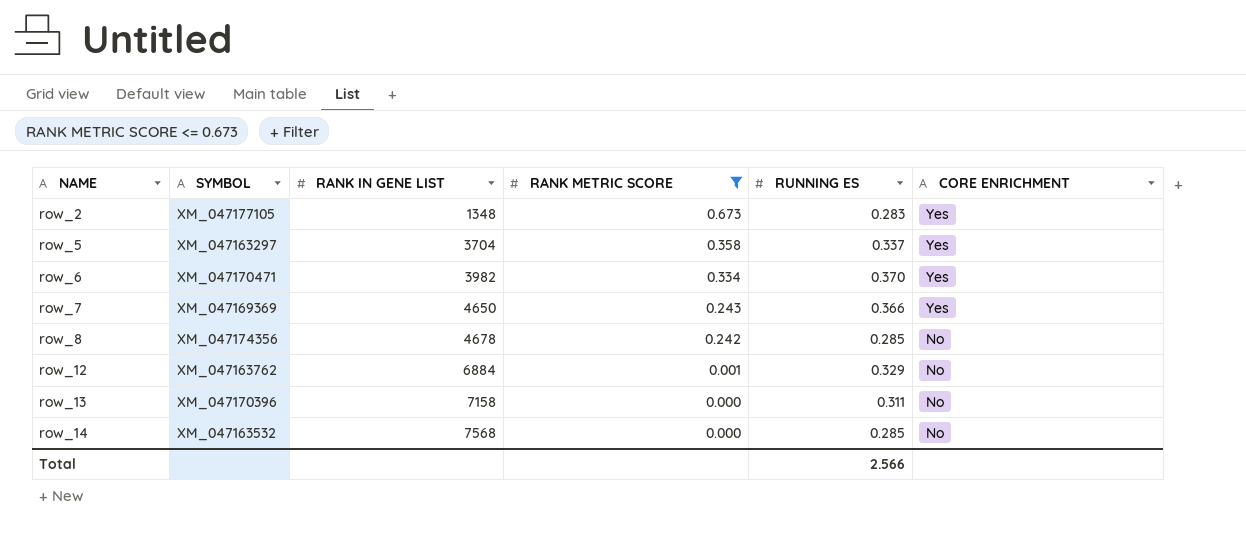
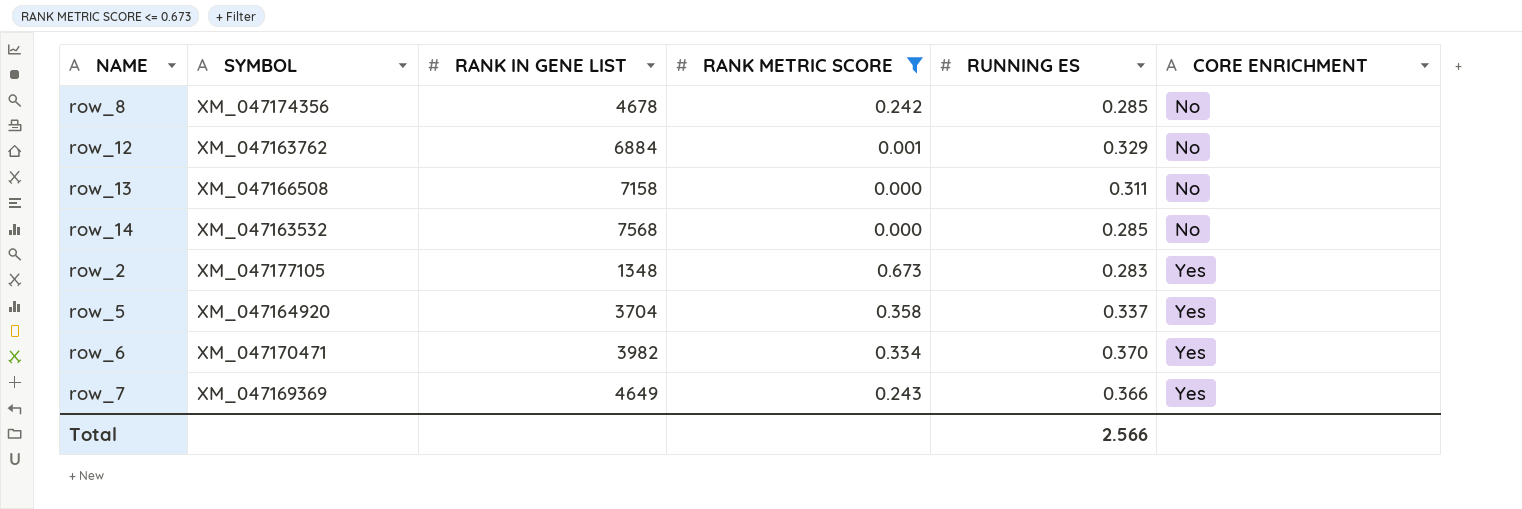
row order: NAME ascending -> CORE ENRICHMENT ascending
row_13 | SYMBOL: XM_047170396 -> XM_047166508
row_5 | SYMBOL: XM_047163297 -> XM_047164920
row_7 | RANK IN GENE LIST: 4650 -> 4649

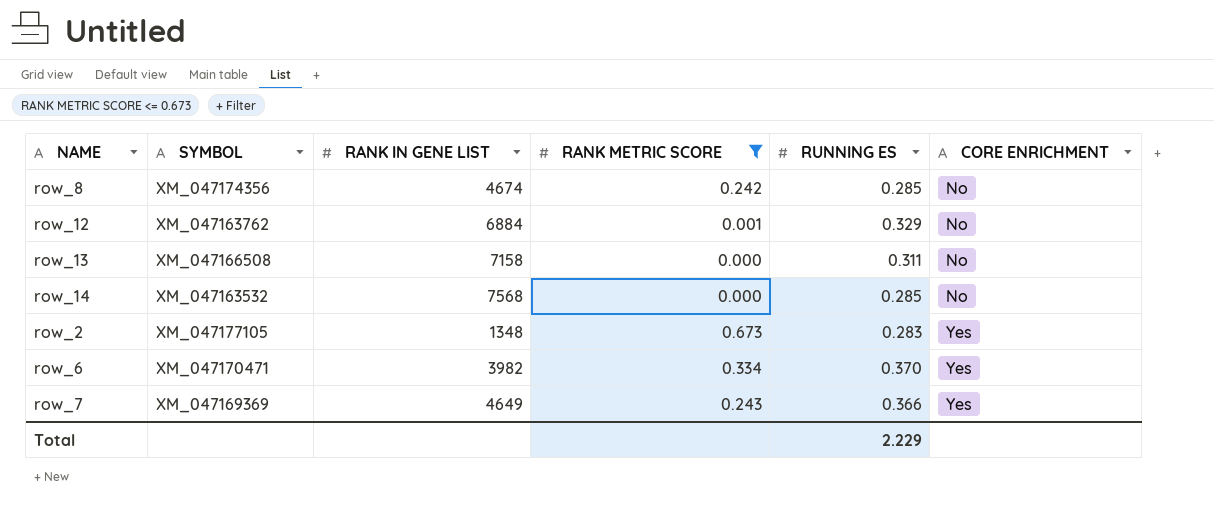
row row_5: XM_047164920 | 3704 | 0.358 | 0.337 | Yes -> none
row_8 | RANK IN GENE LIST: 4678 -> 4674
Total | RUNNING ES: 2.566 -> 2.229

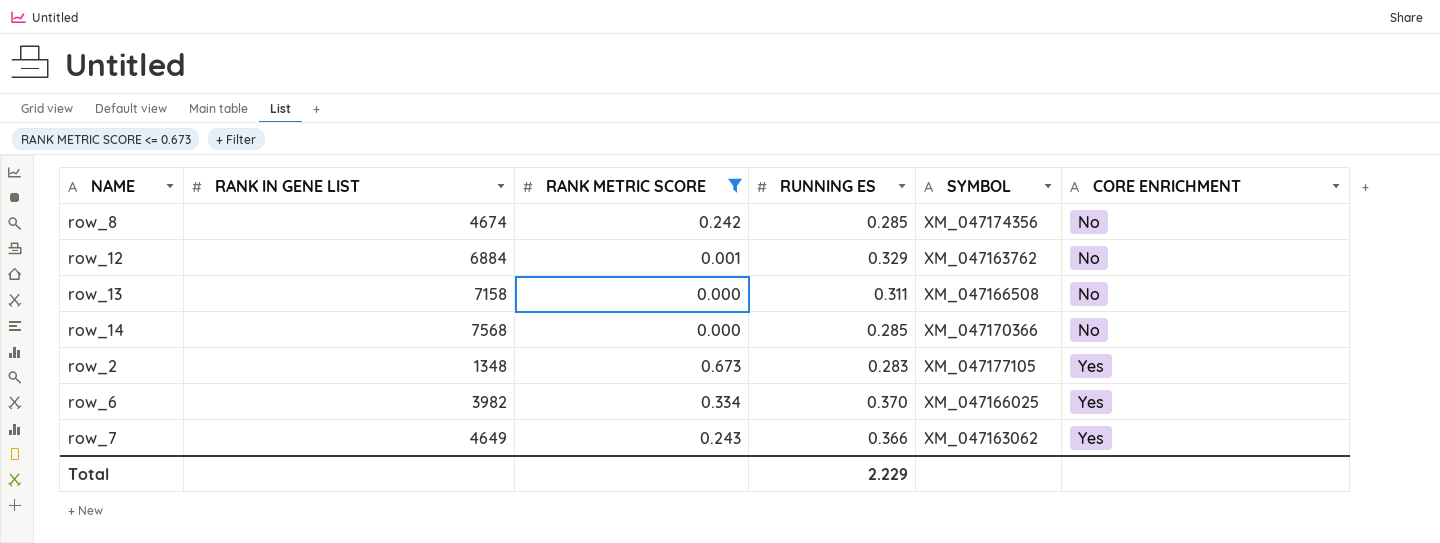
column SYMBOL | position: 2 -> 5
row_14 | SYMBOL: XM_047163532 -> XM_047170366
row_6 | SYMBOL: XM_047170471 -> XM_047166025
row_7 | SYMBOL: XM_047169369 -> XM_047163062

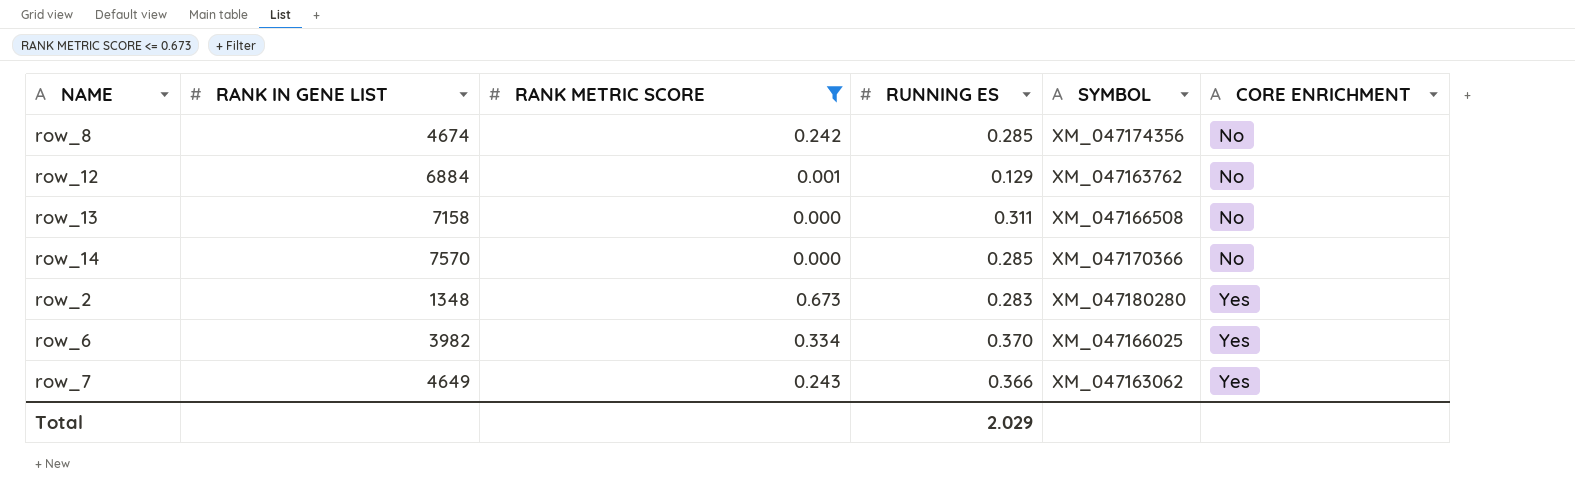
row_12 | RUNNING ES: 0.329 -> 0.129
row_14 | RANK IN GENE LIST: 7568 -> 7570
row_2 | SYMBOL: XM_047177105 -> XM_047180280
Total | RUNNING ES: 2.229 -> 2.029

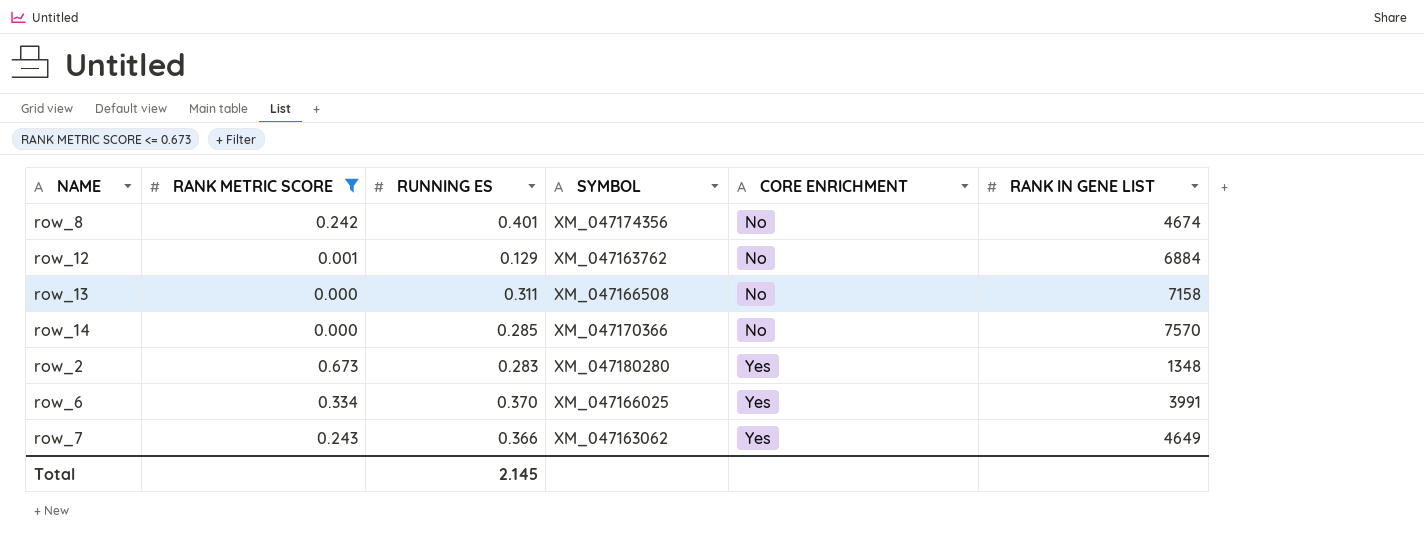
column RANK IN GENE LIST | position: 2 -> 6
row_8 | RUNNING ES: 0.285 -> 0.401
row_6 | RANK IN GENE LIST: 3982 -> 3991
Total | RUNNING ES: 2.029 -> 2.145

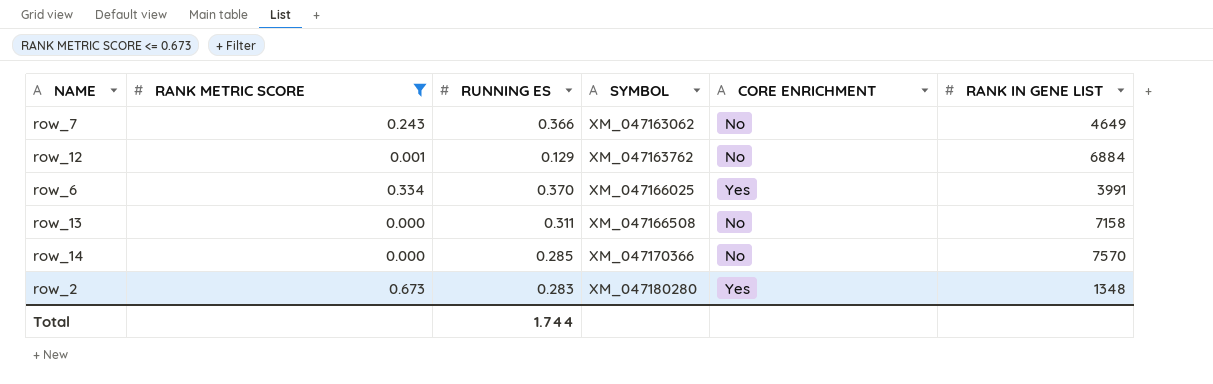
row order: CORE ENRICHMENT ascending -> SYMBOL ascending
row row_8: 0.242 | 0.401 | XM_047174356 | No | 4674 -> none
row_7 | CORE ENRICHMENT: Yes -> No
Total | RUNNING ES: 2.145 -> 1.744

